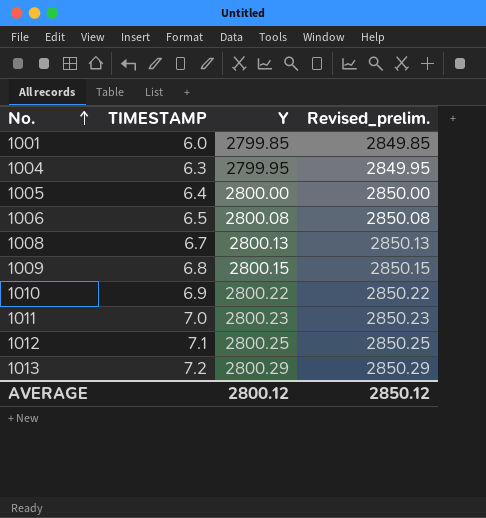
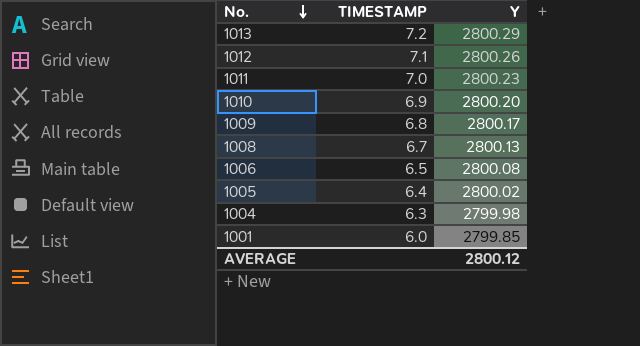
row order: No. ascending -> No. descending
column Revised_prelim. | formula: [Y] + 50 -> none
1012 | Y: 2800.25 -> 2800.26
1010 | Y: 2800.22 -> 2800.20
1009 | Y: 2800.15 -> 2800.17
1005 | Y: 2800.00 -> 2800.02
1004 | Y: 2799.95 -> 2799.98

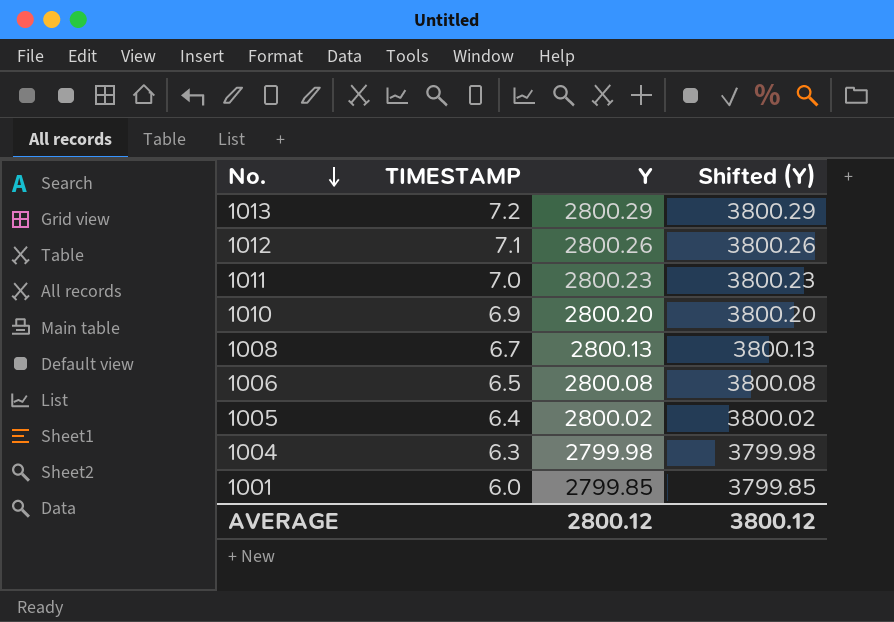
column Shifted (Y) | formula: none -> [Y] + 1000
row 1009: 6.8 | 2800.17 -> none

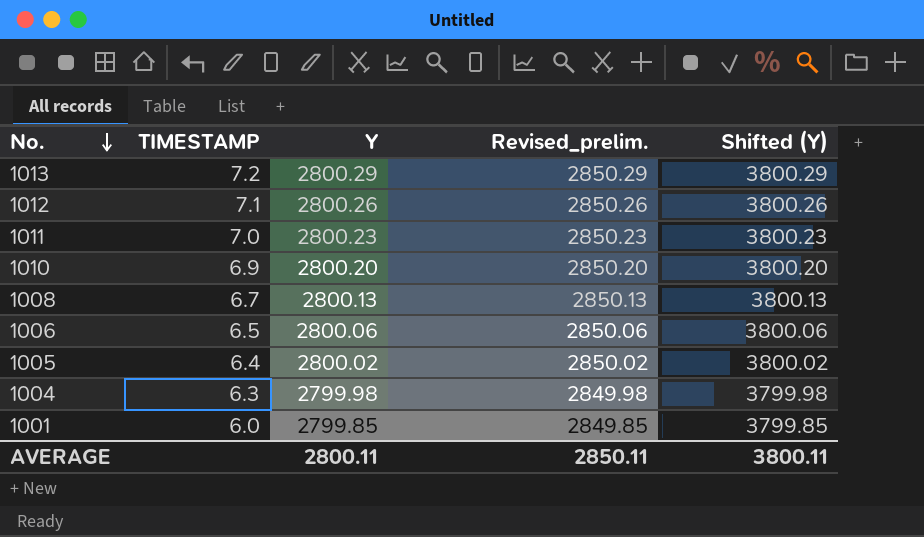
column Revised_prelim. | formula: none -> [Y] + 50
1006 | Y: 2800.08 -> 2800.06
1006 | Shifted (Y): 3800.08 -> 3800.06
AVERAGE | Y: 2800.12 -> 2800.11
AVERAGE | Shifted (Y): 3800.12 -> 3800.11

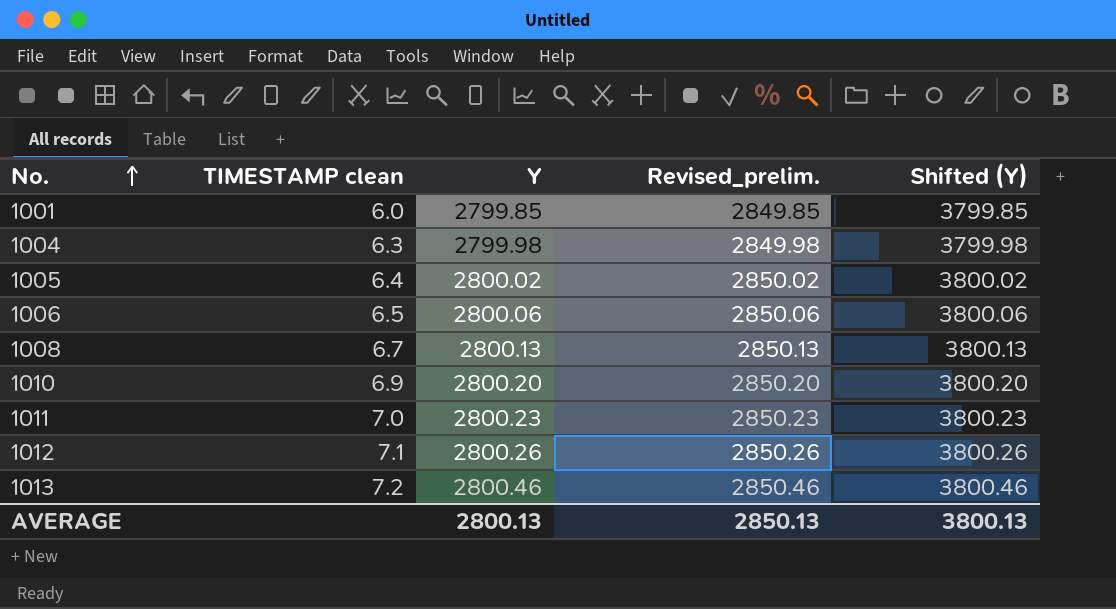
row order: No. descending -> No. ascending
column name: TIMESTAMP -> TIMESTAMP clean
1013 | Y: 2800.29 -> 2800.46
1013 | Revised_prelim.: 2850.29 -> 2850.46
1013 | Shifted (Y): 3800.29 -> 3800.46
AVERAGE | Y: 2800.11 -> 2800.13
AVERAGE | Revised_prelim.: 2850.11 -> 2850.13
AVERAGE | Shifted (Y): 3800.11 -> 3800.13

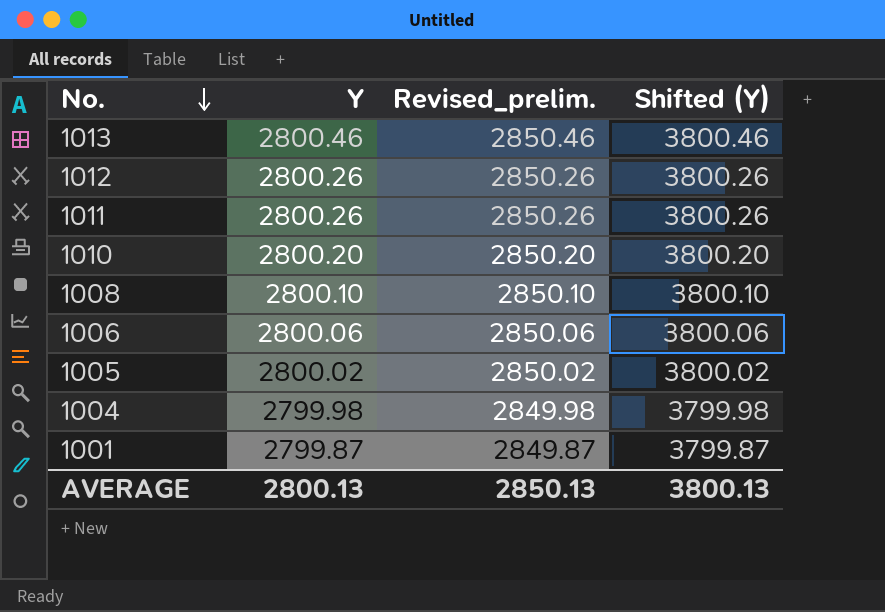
row order: No. ascending -> No. descending
column TIMESTAMP clean | position: 2 -> none
1011 | Y: 2800.23 -> 2800.26
1011 | Revised_prelim.: 2850.23 -> 2850.26
1011 | Shifted (Y): 3800.23 -> 3800.26
1008 | Y: 2800.13 -> 2800.10
1008 | Revised_prelim.: 2850.13 -> 2850.10
1008 | Shifted (Y): 3800.13 -> 3800.10
1001 | Y: 2799.85 -> 2799.87
1001 | Revised_prelim.: 2849.85 -> 2849.87
1001 | Shifted (Y): 3799.85 -> 3799.87

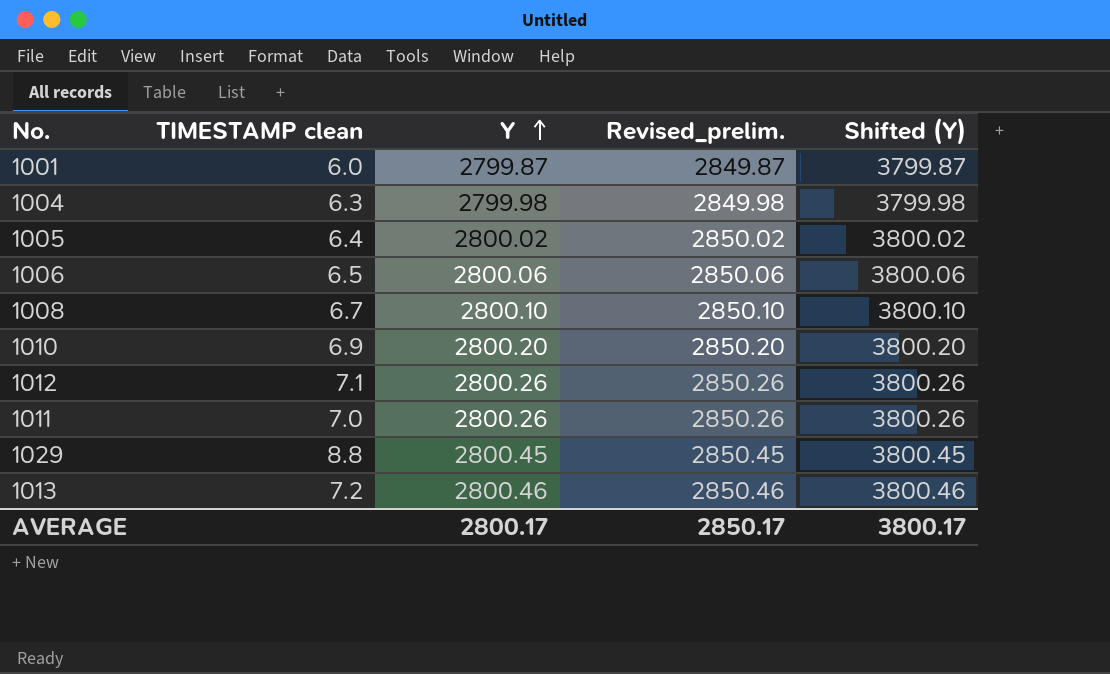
row order: No. descending -> Y ascending
column TIMESTAMP clean | position: none -> 2
row 1029: none -> 8.8 | 2800.45 | 2850.45 | 3800.45
AVERAGE | Y: 2800.13 -> 2800.17
AVERAGE | Revised_prelim.: 2850.13 -> 2850.17
AVERAGE | Shifted (Y): 3800.13 -> 3800.17

